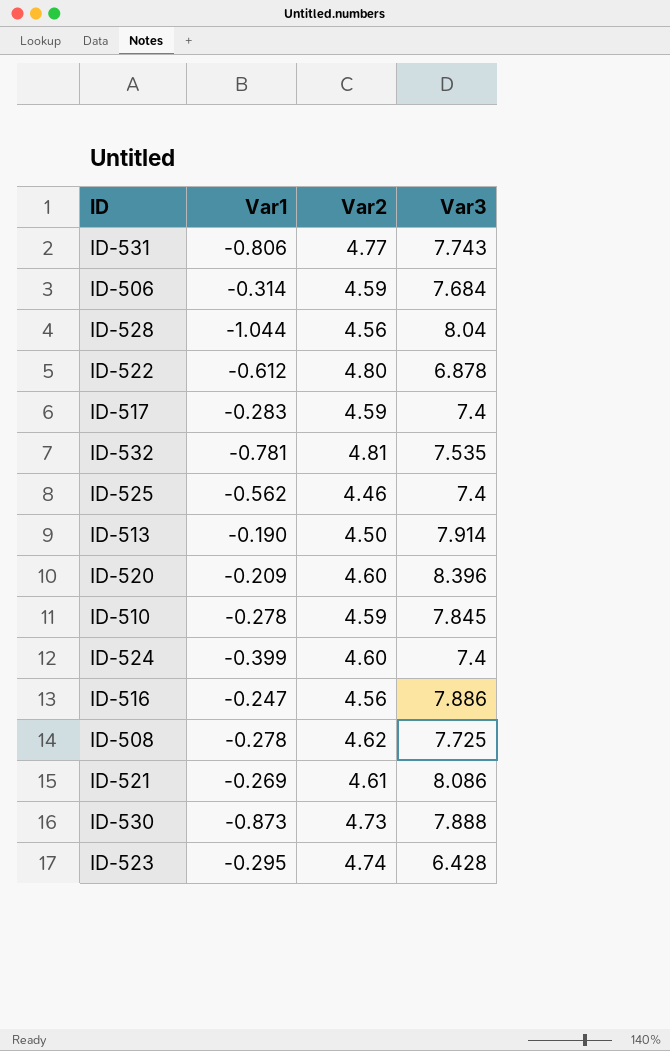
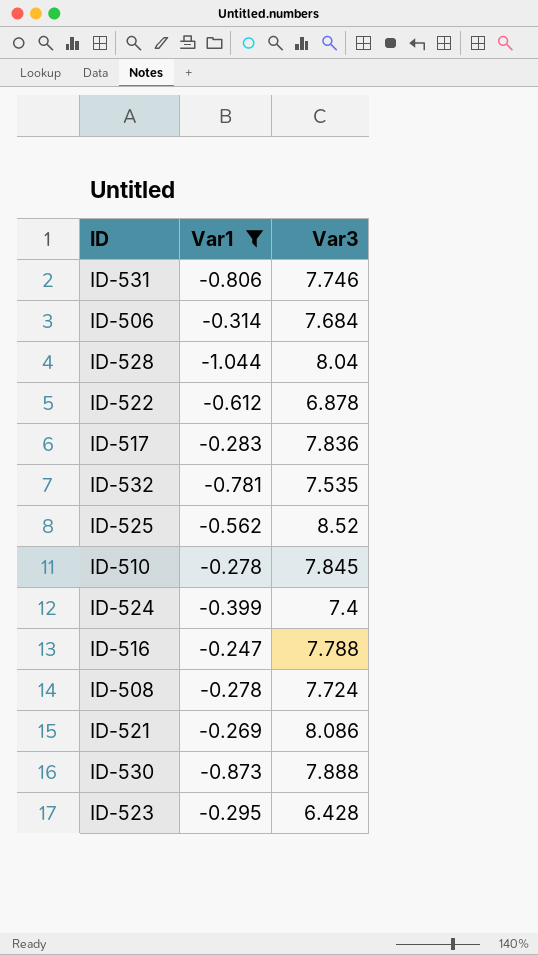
filter: none -> Var1 <= -0.247
column Var2 | position: 3 -> none
ID-531 | Var3: 7.743 -> 7.746
ID-517 | Var3: 7.4 -> 7.836
ID-525 | Var3: 7.4 -> 8.52
ID-516 | Var3: 7.886 -> 7.788
ID-508 | Var3: 7.725 -> 7.724

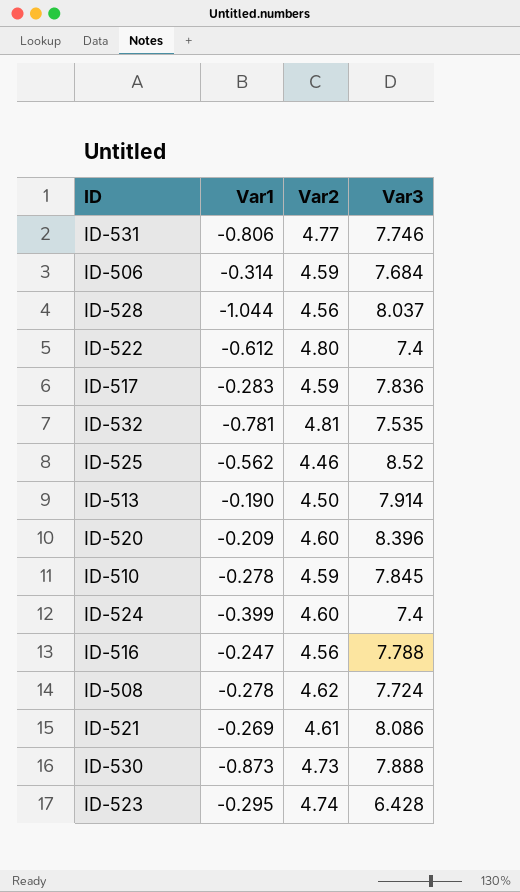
filter: Var1 <= -0.247 -> none
column Var2 | position: none -> 3
ID-528 | Var3: 8.04 -> 8.037
ID-522 | Var3: 6.878 -> 7.4

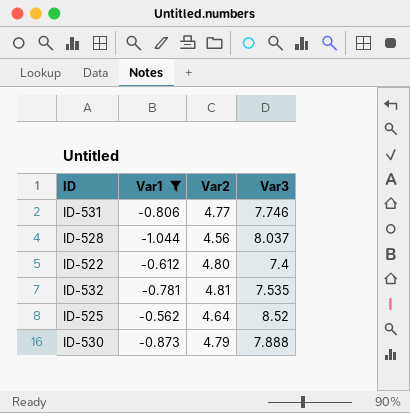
filter: none -> Var1 <= -0.562
ID-525 | Var2: 4.46 -> 4.64
ID-530 | Var2: 4.73 -> 4.79

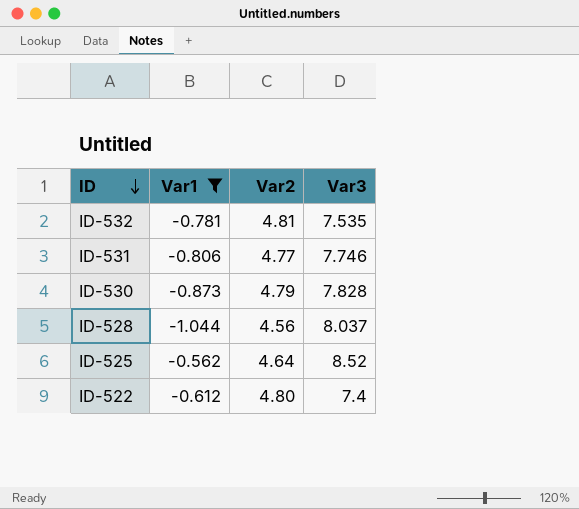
row order: none -> ID descending
ID-530 | Var3: 7.888 -> 7.828

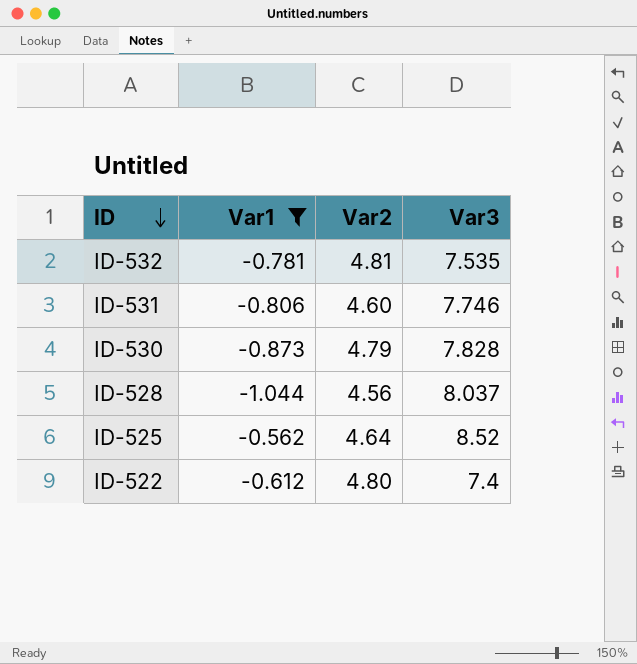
ID-531 | Var2: 4.77 -> 4.60

